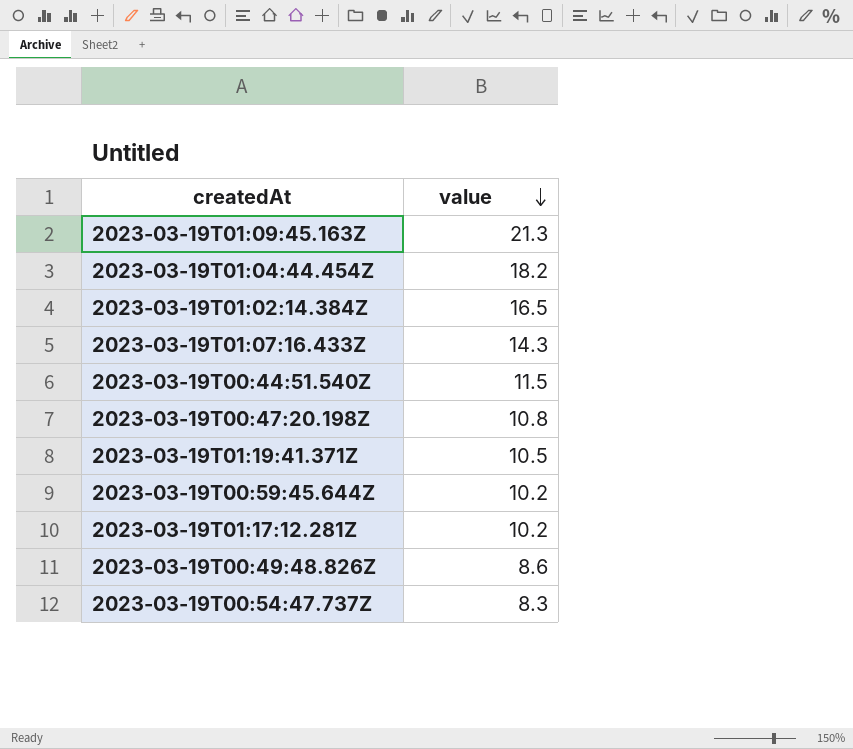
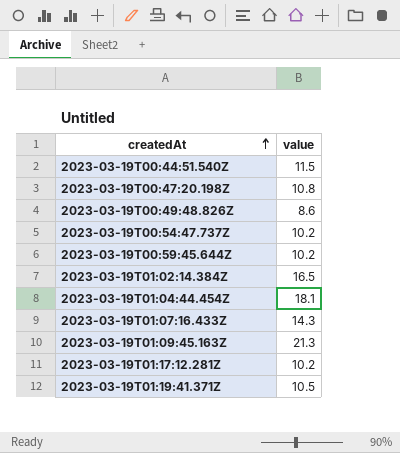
row order: value descending -> createdAt ascending
2023-03-19T00:54:47.737Z | value: 8.3 -> 10.2
2023-03-19T01:04:44.454Z | value: 18.2 -> 18.1

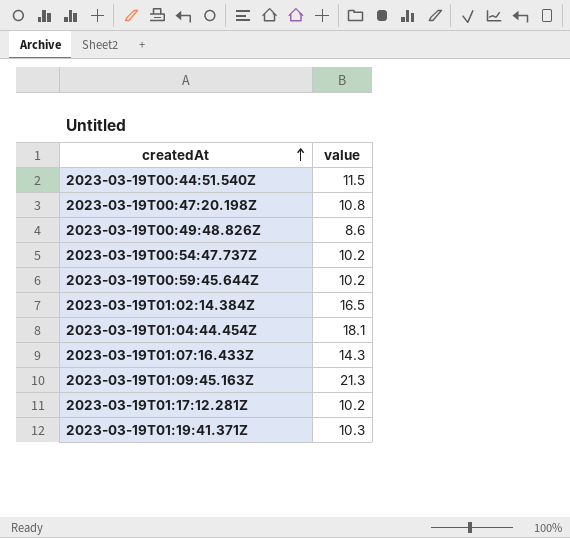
2023-03-19T01:19:41.371Z | value: 10.5 -> 10.3

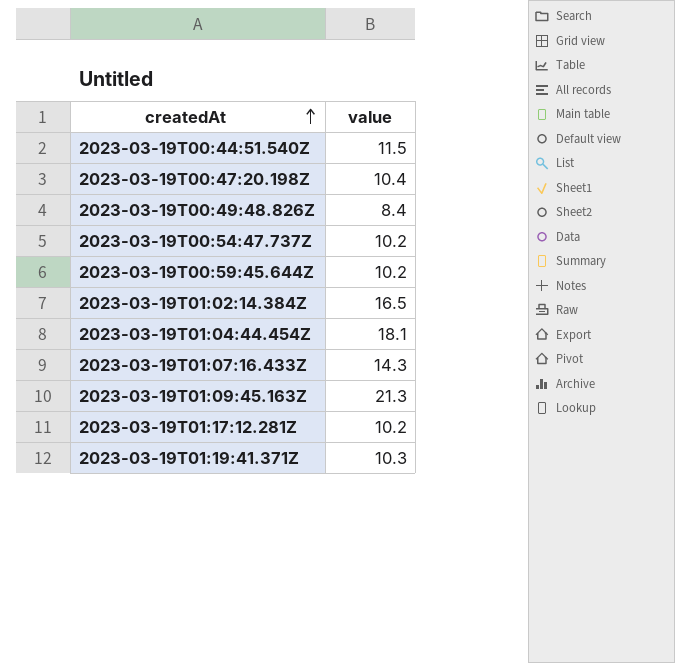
2023-03-19T00:47:20.198Z | value: 10.8 -> 10.4
2023-03-19T00:49:48.826Z | value: 8.6 -> 8.4

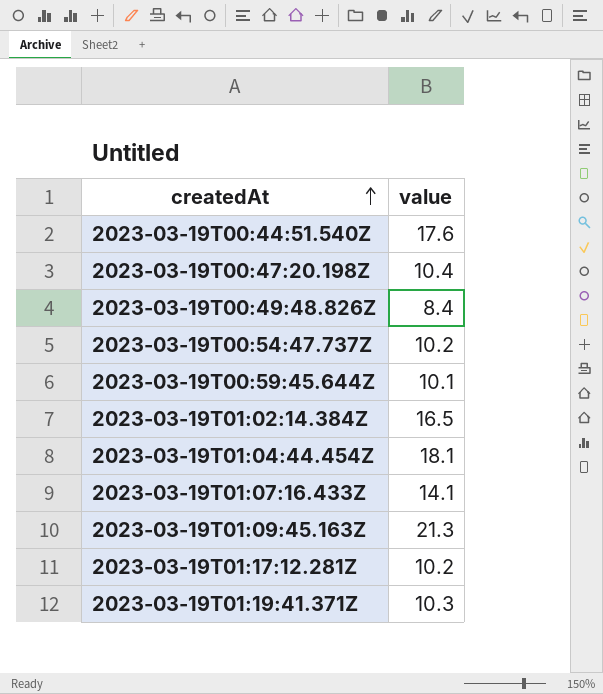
2023-03-19T00:44:51.540Z | value: 11.5 -> 17.6
2023-03-19T00:59:45.644Z | value: 10.2 -> 10.1
2023-03-19T01:07:16.433Z | value: 14.3 -> 14.1

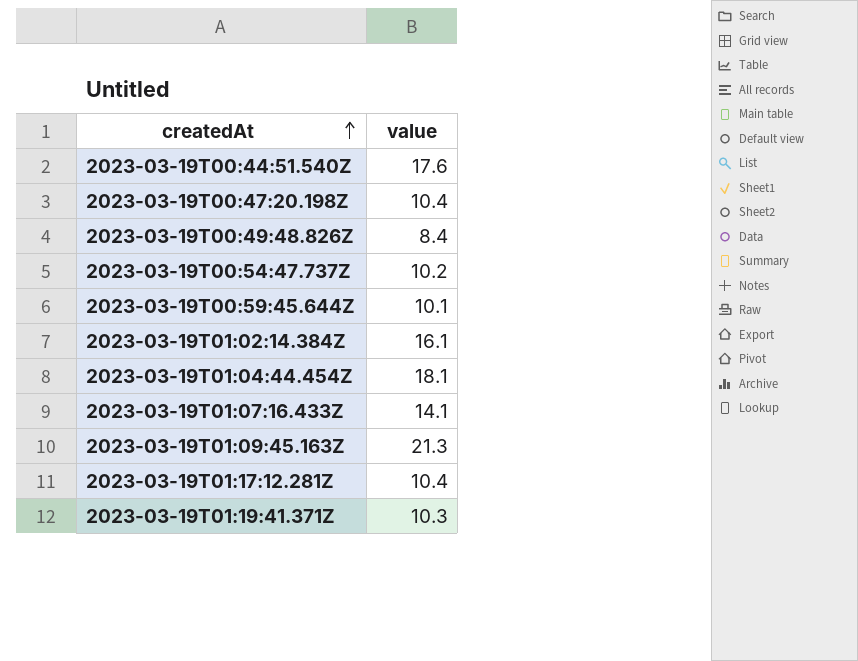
2023-03-19T01:02:14.384Z | value: 16.5 -> 16.1
2023-03-19T01:17:12.281Z | value: 10.2 -> 10.4

